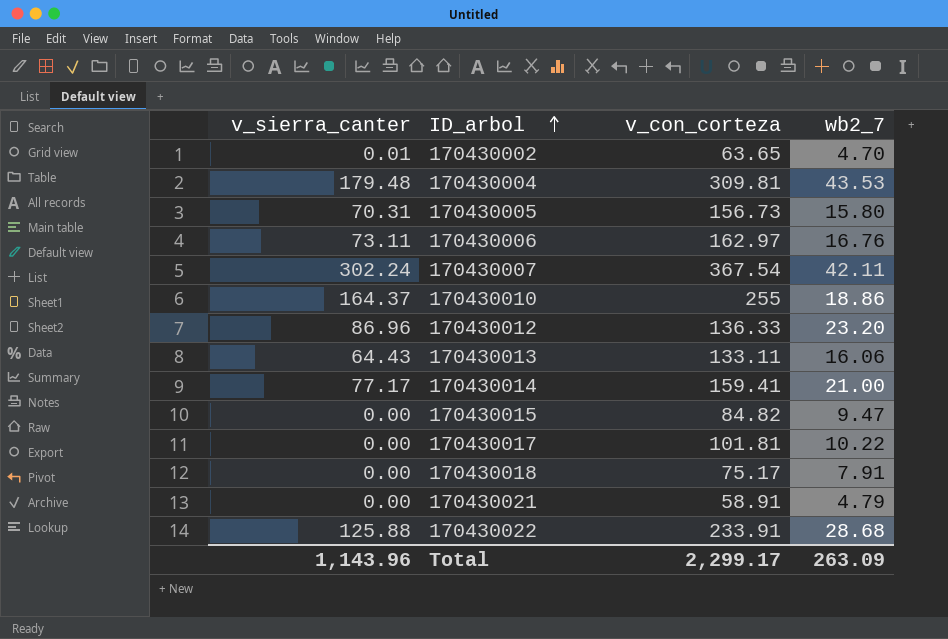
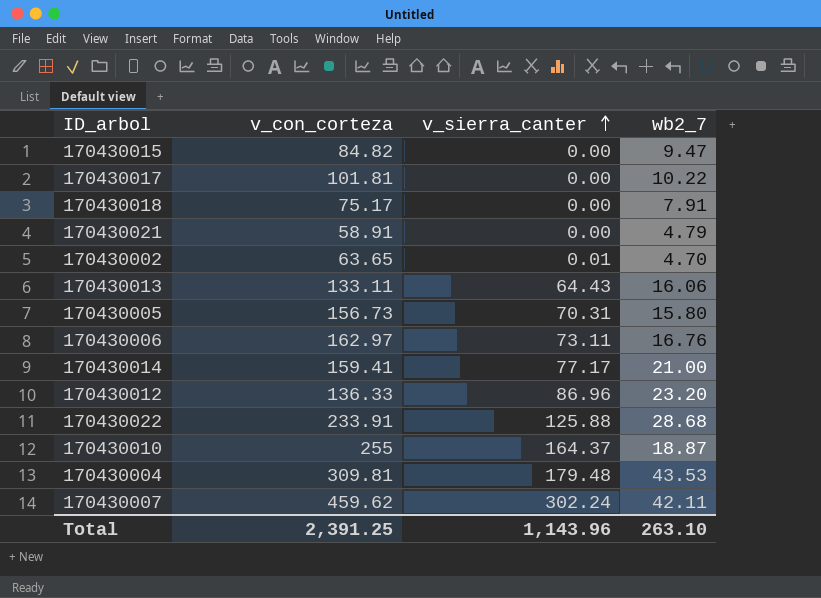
row order: ID_arbol ascending -> v_sierra_canter ascending
column v_sierra_canter | position: 1 -> 3
170430010 | wb2_7: 18.86 -> 18.87
170430007 | v_con_corteza: 367.54 -> 459.62
Total | v_con_corteza: 2,299.17 -> 2,391.25
Total | wb2_7: 263.09 -> 263.10

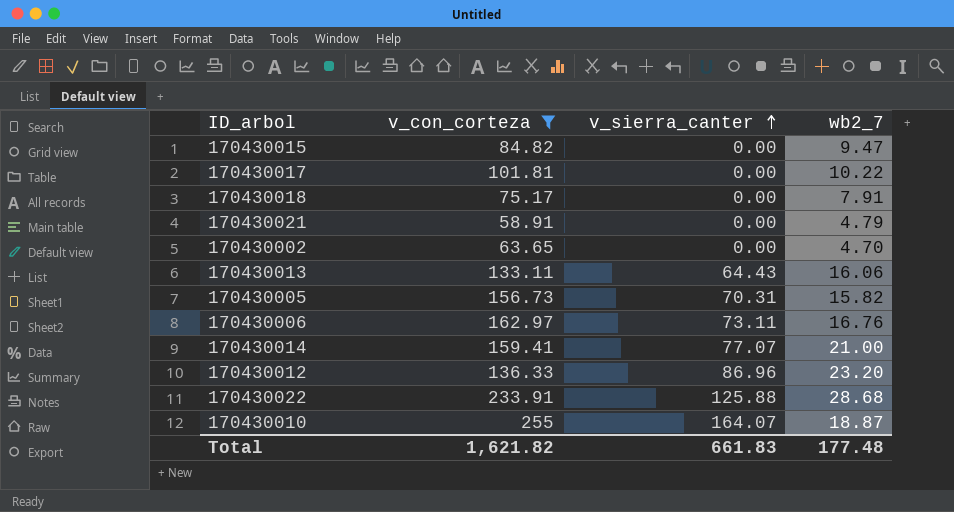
filter: none -> v_con_corteza <= 255
170430002 | v_sierra_canter: 0.01 -> 0.00
170430005 | wb2_7: 15.80 -> 15.82
170430014 | v_sierra_canter: 77.17 -> 77.07
170430010 | v_sierra_canter: 164.37 -> 164.07
Total | v_con_corteza: 2,391.25 -> 1,621.82
Total | v_sierra_canter: 1,143.96 -> 661.83
Total | wb2_7: 263.10 -> 177.48

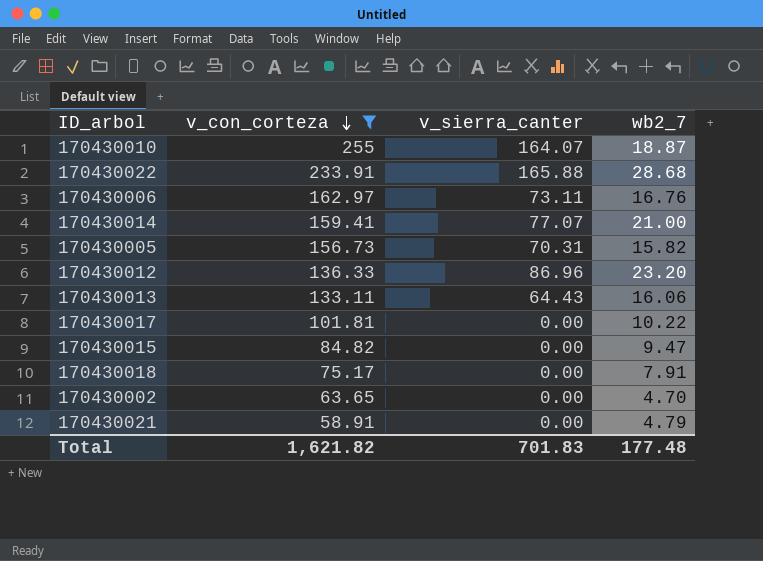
row order: v_sierra_canter ascending -> v_con_corteza descending
170430022 | v_sierra_canter: 125.88 -> 165.88
Total | v_sierra_canter: 661.83 -> 701.83

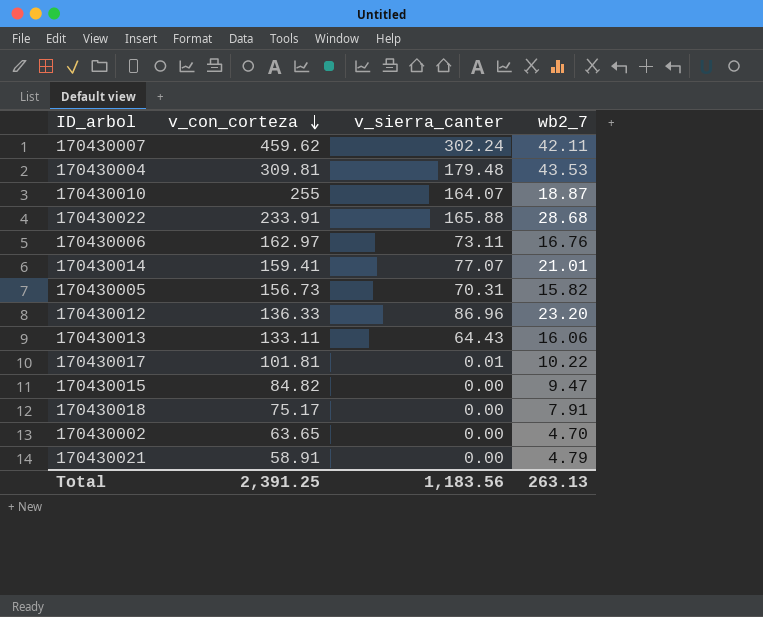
filter: v_con_corteza <= 255 -> none
170430014 | wb2_7: 21.00 -> 21.01
170430017 | v_sierra_canter: 0.00 -> 0.01
Total | v_con_corteza: 1,621.82 -> 2,391.25
Total | v_sierra_canter: 701.83 -> 1,183.56
Total | wb2_7: 177.48 -> 263.13

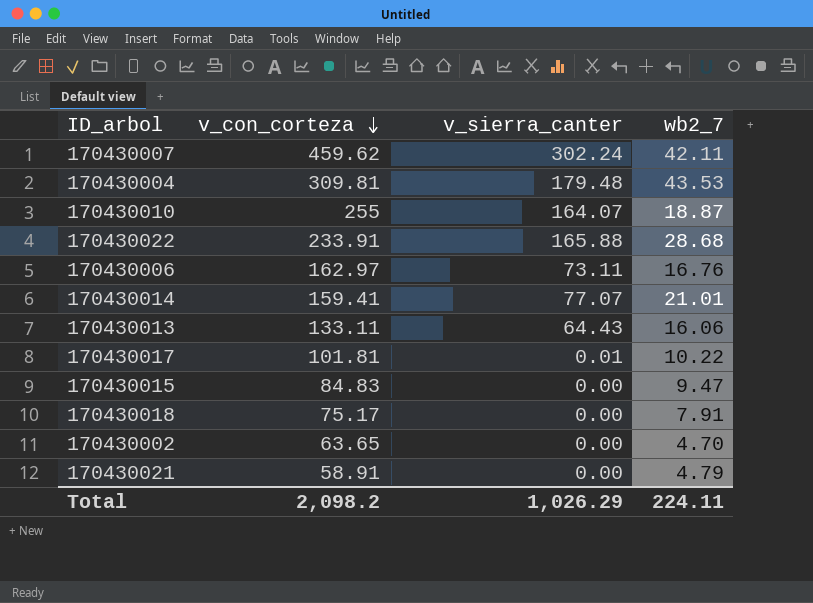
row 170430005: 156.73 | 70.31 | 15.82 -> none
row 170430012: 136.33 | 86.96 | 23.20 -> none
170430015 | v_con_corteza: 84.82 -> 84.83
Total | v_con_corteza: 2,391.25 -> 2,098.2
Total | v_sierra_canter: 1,183.56 -> 1,026.29
Total | wb2_7: 263.13 -> 224.11

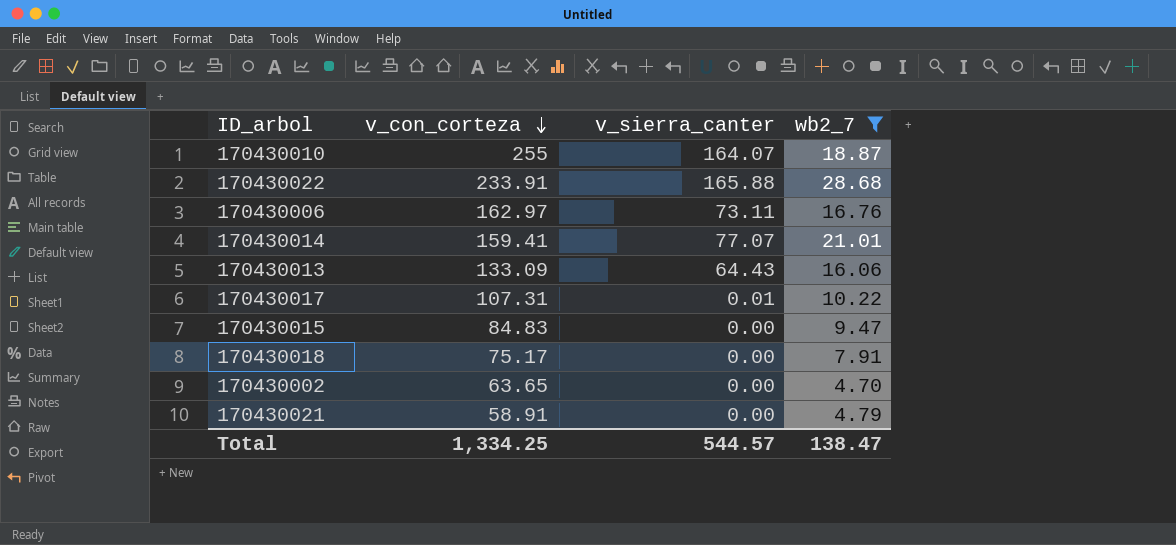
filter: none -> wb2_7 <= 28.68
170430013 | v_con_corteza: 133.11 -> 133.09
170430017 | v_con_corteza: 101.81 -> 107.31
Total | v_con_corteza: 2,098.2 -> 1,334.25
Total | v_sierra_canter: 1,026.29 -> 544.57
Total | wb2_7: 224.11 -> 138.47

